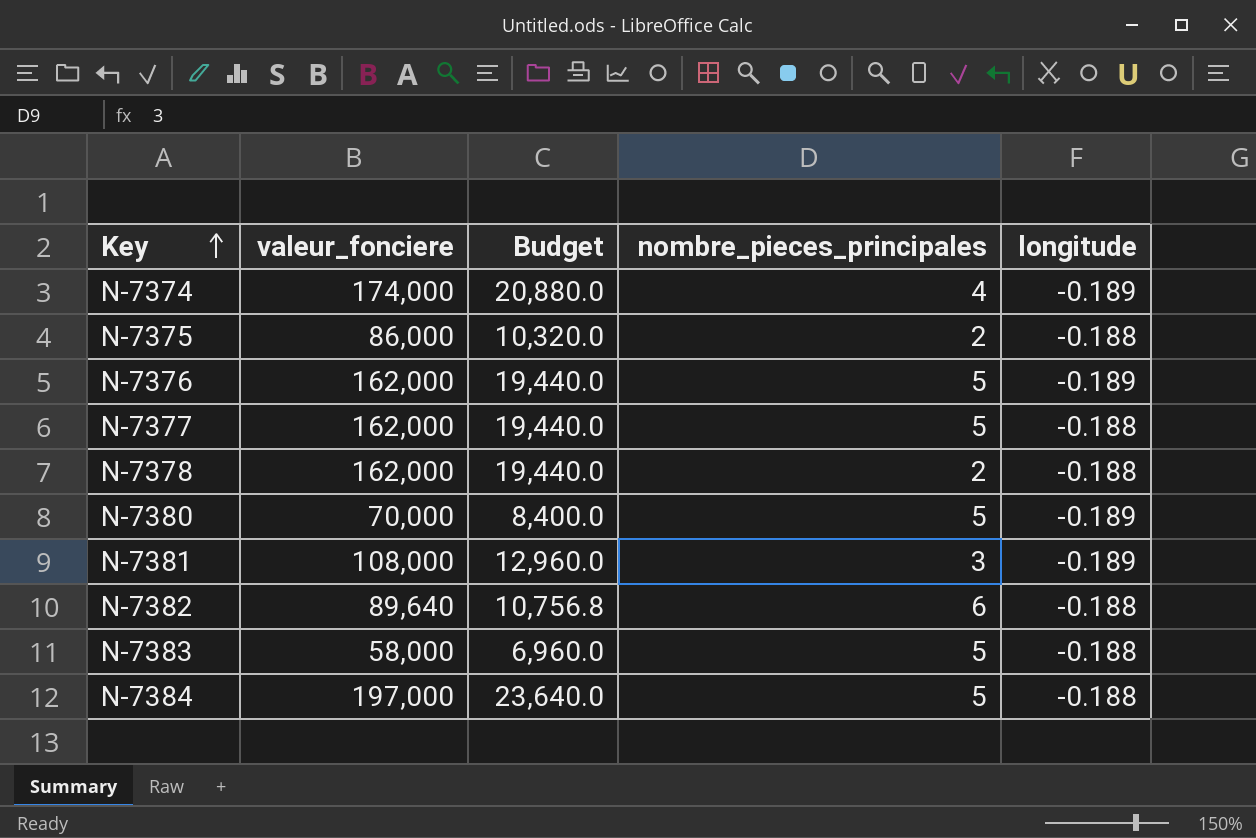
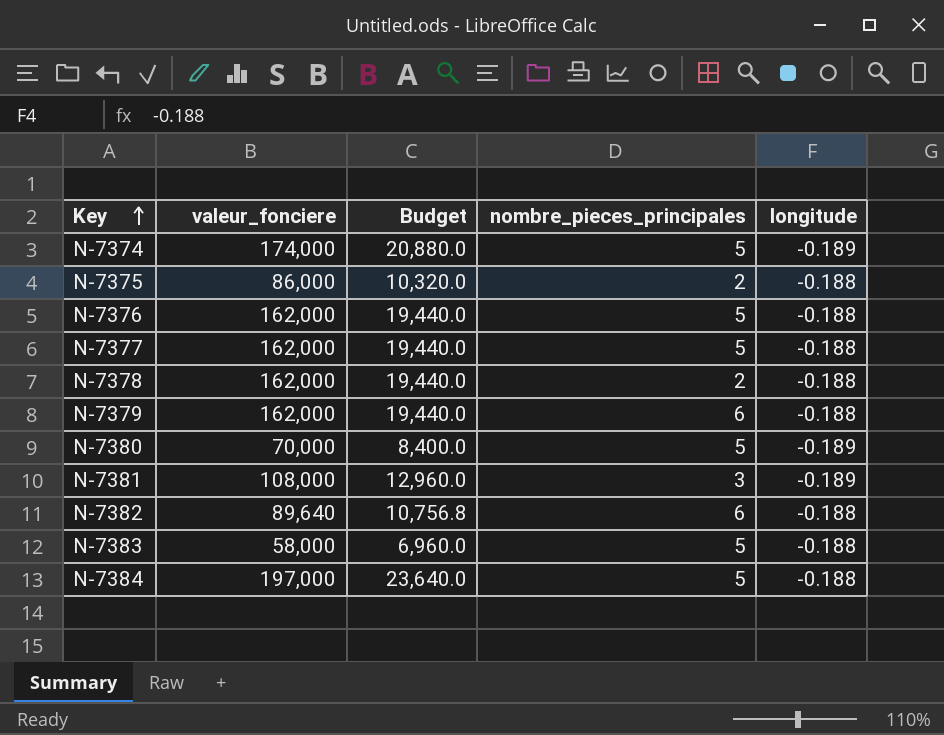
N-7374 | nombre_pieces_principales: 4 -> 5
N-7376 | longitude: -0.189 -> -0.188
row N-7379: none -> 162,000 | 19,440.0 | 6 | -0.188

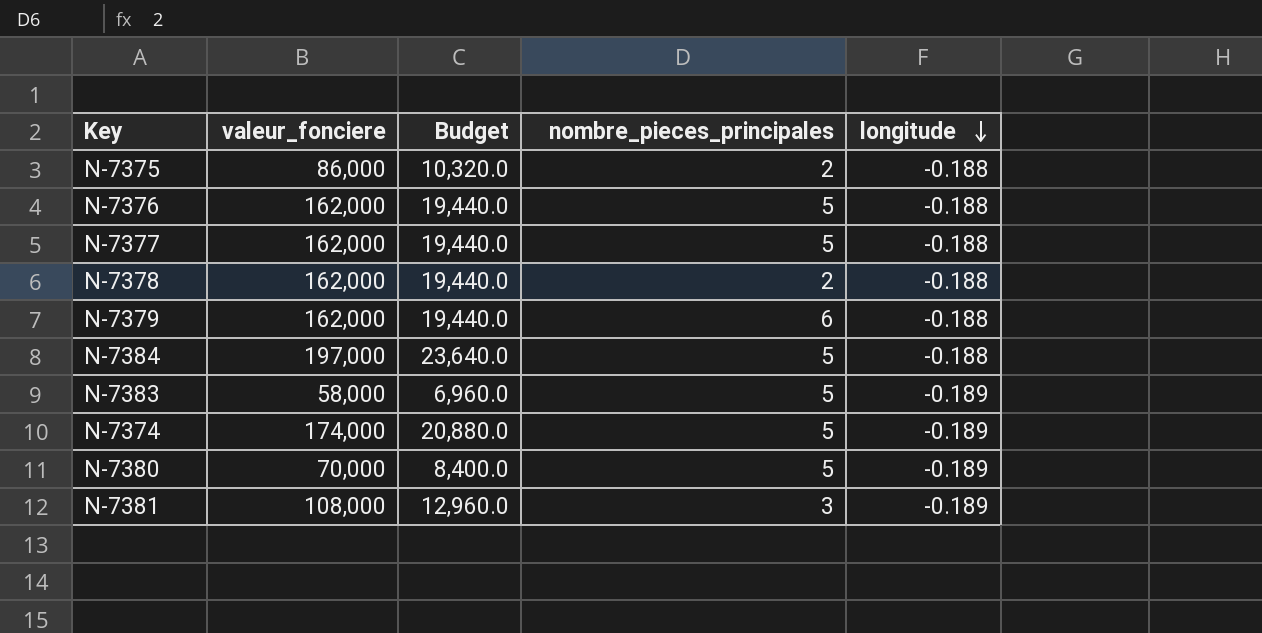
row order: Key ascending -> longitude descending
row N-7382: 89,640 | 10,756.8 | 6 | -0.188 -> none
N-7383 | longitude: -0.188 -> -0.189

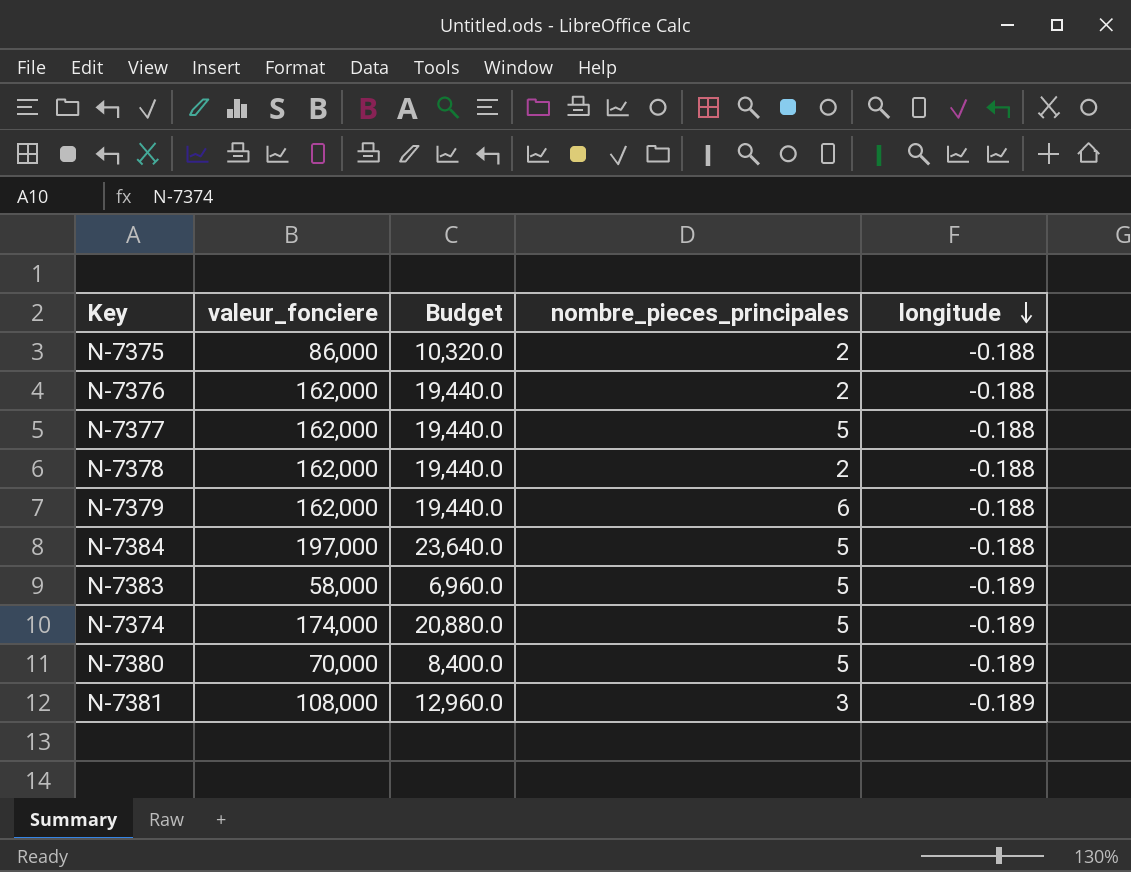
N-7376 | nombre_pieces_principales: 5 -> 2

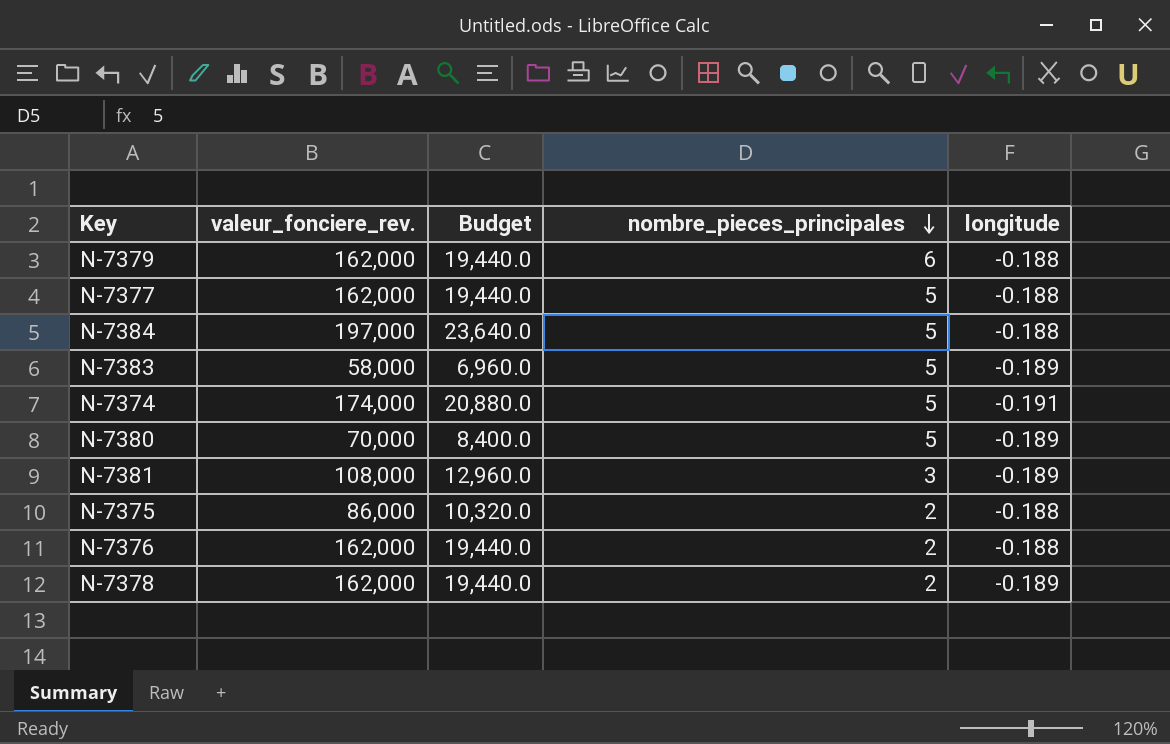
row order: longitude descending -> nombre_pieces_principales descending
column name: valeur_fonciere -> valeur_fonciere_rev.
N-7374 | longitude: -0.189 -> -0.191
N-7378 | longitude: -0.188 -> -0.189

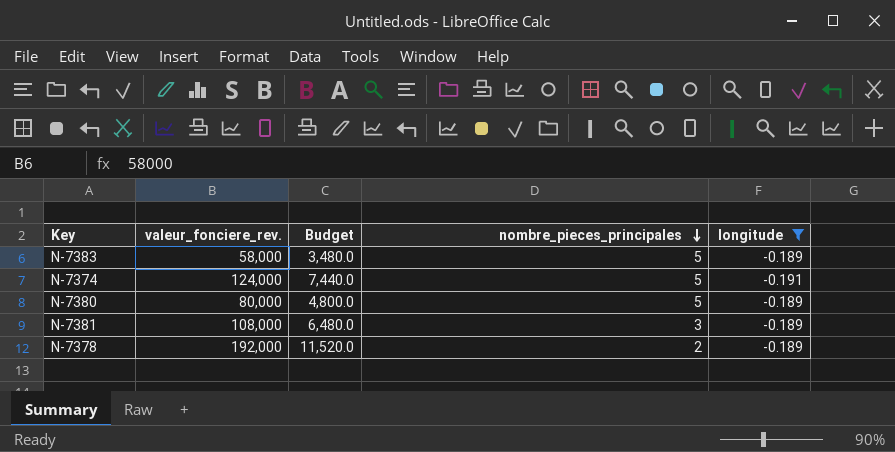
filter: none -> longitude != -0.188
column Budget | formula: [valeur_fonciere_rev.] * 0.12 -> [valeur_fonciere_rev.] * 0.06
N-7374 | valeur_fonciere_rev.: 174,000 -> 124,000
N-7380 | valeur_fonciere_rev.: 70,000 -> 80,000
N-7378 | valeur_fonciere_rev.: 162,000 -> 192,000

